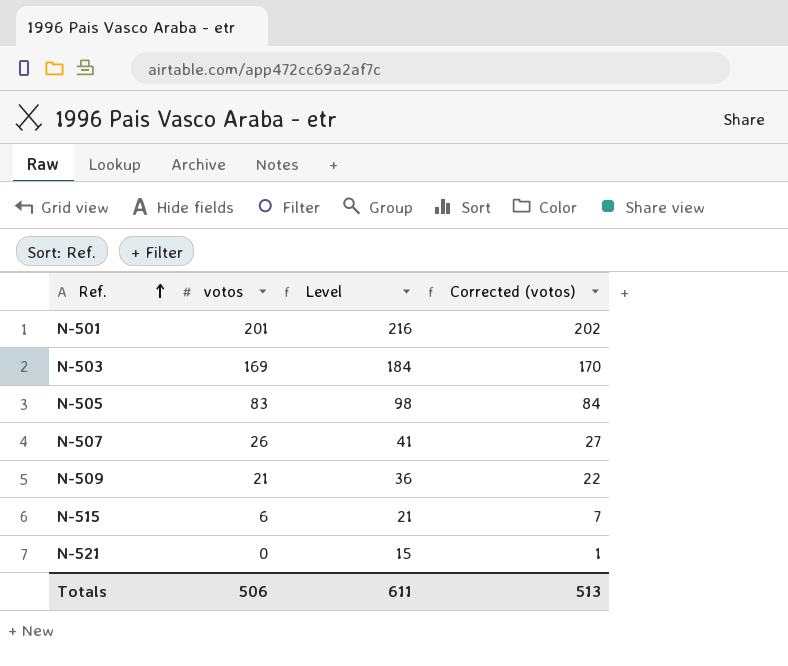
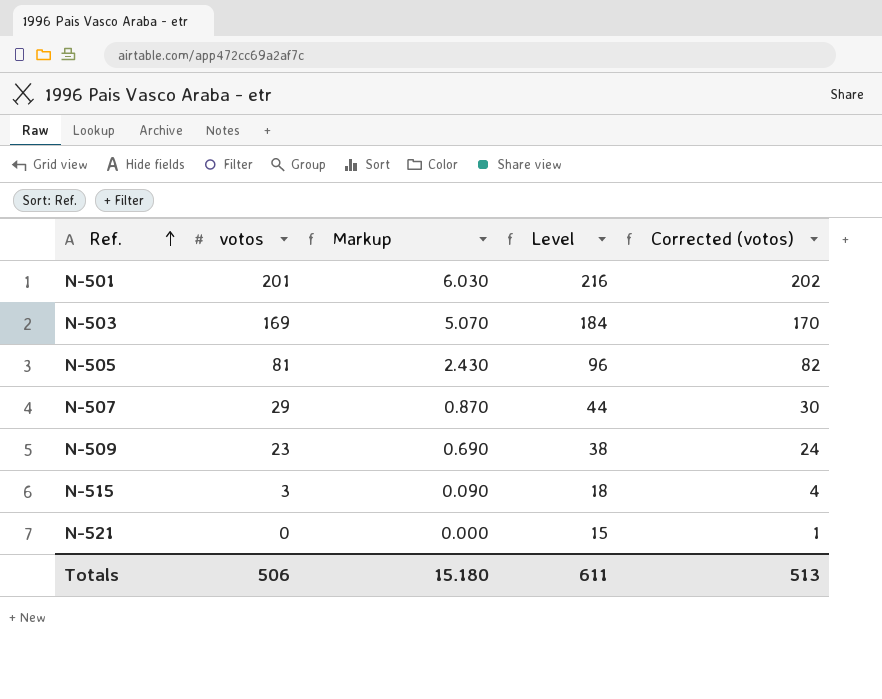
column Markup | formula: none -> [votos] * 0.03
N-505 | votos: 83 -> 81
N-505 | Level: 98 -> 96
N-505 | Corrected (votos): 84 -> 82
N-507 | votos: 26 -> 29
N-507 | Level: 41 -> 44
N-507 | Corrected (votos): 27 -> 30
N-509 | votos: 21 -> 23
N-509 | Level: 36 -> 38
N-509 | Corrected (votos): 22 -> 24
N-515 | votos: 6 -> 3
N-515 | Level: 21 -> 18
N-515 | Corrected (votos): 7 -> 4

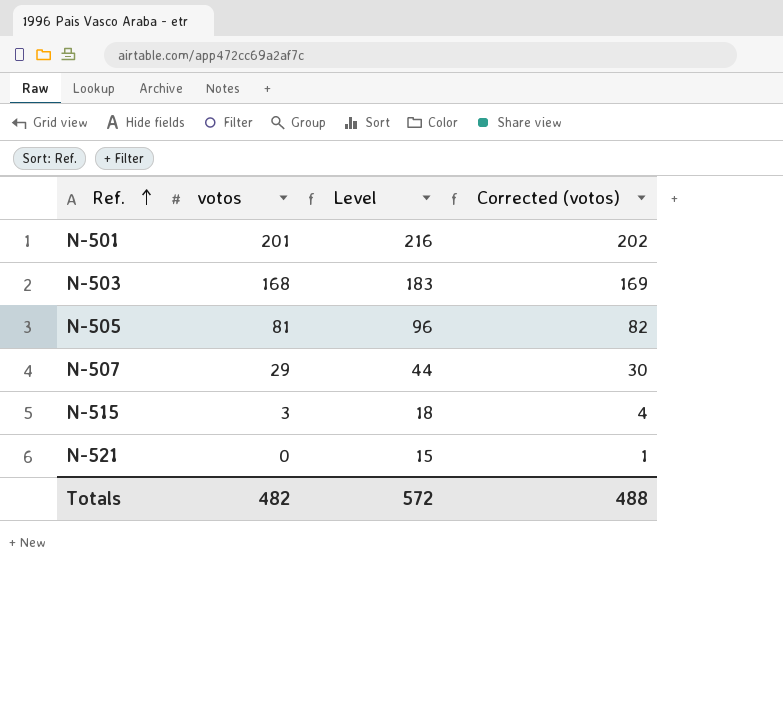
column Markup | formula: [votos] * 0.03 -> none
row N-509: 23 | 0.690 | 38 | 24 -> none
N-503 | votos: 169 -> 168
N-503 | Level: 184 -> 183
N-503 | Corrected (votos): 170 -> 169
Totals | votos: 506 -> 482
Totals | Level: 611 -> 572
Totals | Corrected (votos): 513 -> 488

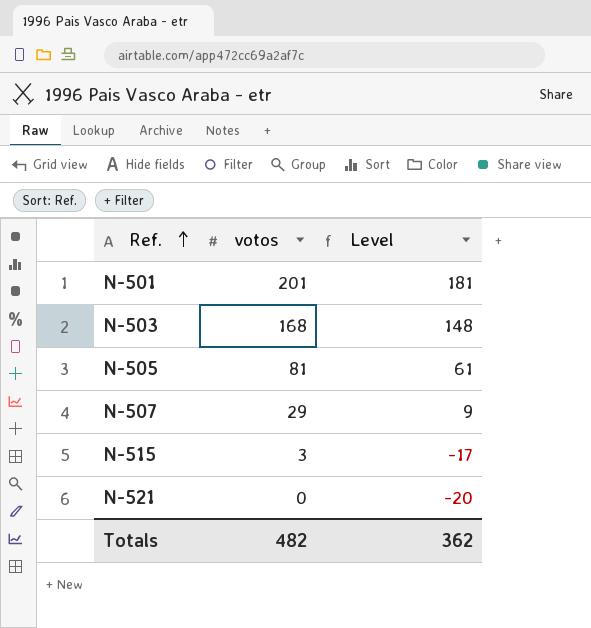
column Corrected (votos) | formula: [votos] + 1 -> none
column Level | formula: [votos] + 15 -> [votos] - 20
Totals | Level: 572 -> 362

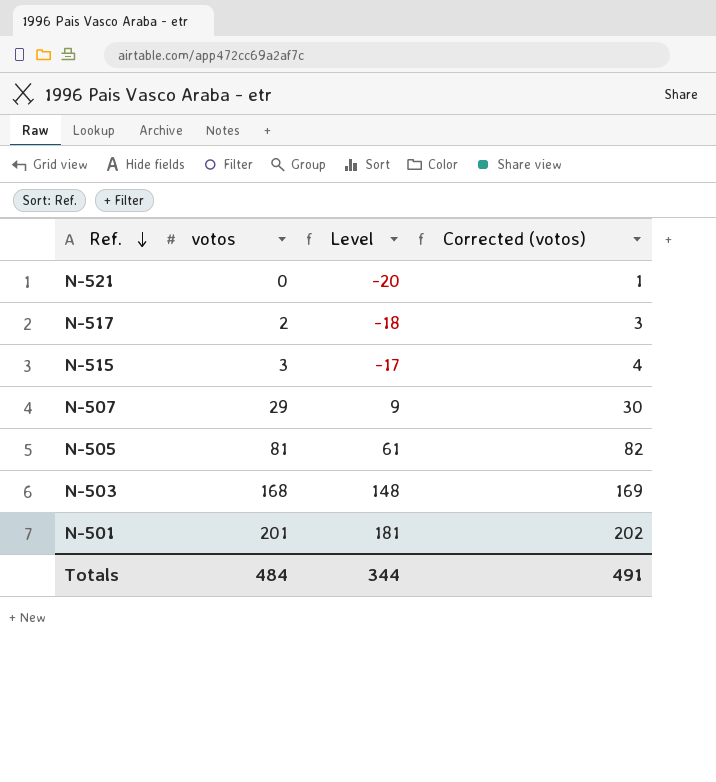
row order: Ref. ascending -> Ref. descending
column Corrected (votos) | formula: none -> [votos] + 1
row N-517: none -> 2 | -18 | 3
Totals | votos: 482 -> 484
Totals | Level: 362 -> 344

